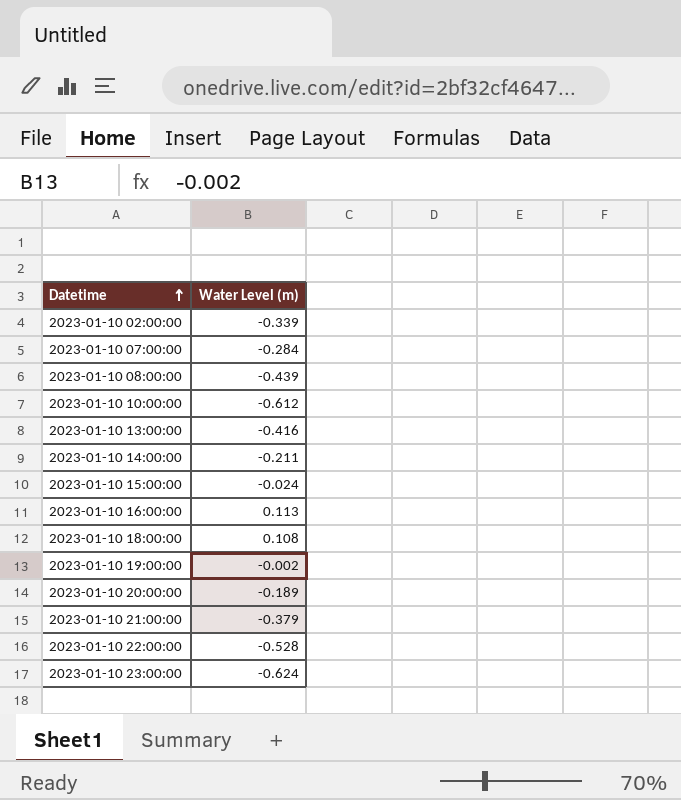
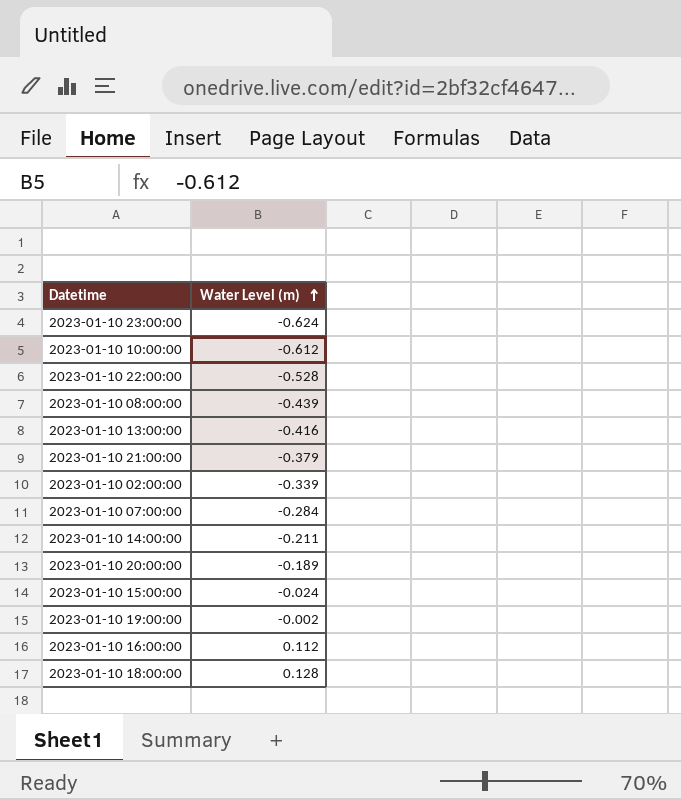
row order: Datetime ascending -> Water Level (m) ascending
2023-01-10 16:00:00 | Water Level (m): 0.113 -> 0.112
2023-01-10 18:00:00 | Water Level (m): 0.108 -> 0.128

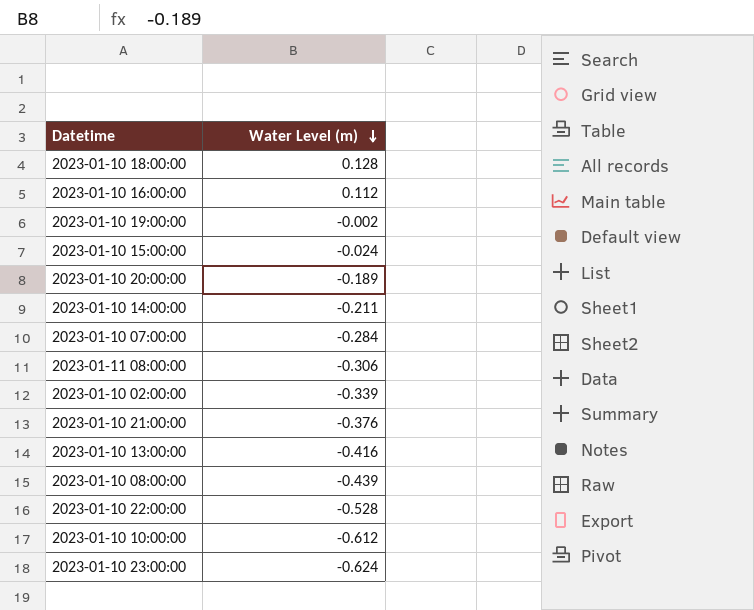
row order: Water Level (m) ascending -> Water Level (m) descending
row 2023-01-11 08:00:00: none -> -0.306
2023-01-10 21:00:00 | Water Level (m): -0.379 -> -0.376

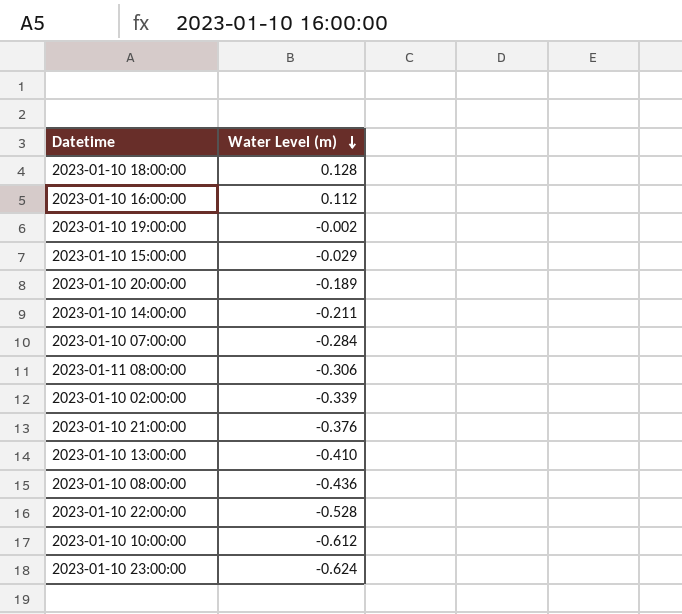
2023-01-10 15:00:00 | Water Level (m): -0.024 -> -0.029
2023-01-10 13:00:00 | Water Level (m): -0.416 -> -0.410
2023-01-10 08:00:00 | Water Level (m): -0.439 -> -0.436

